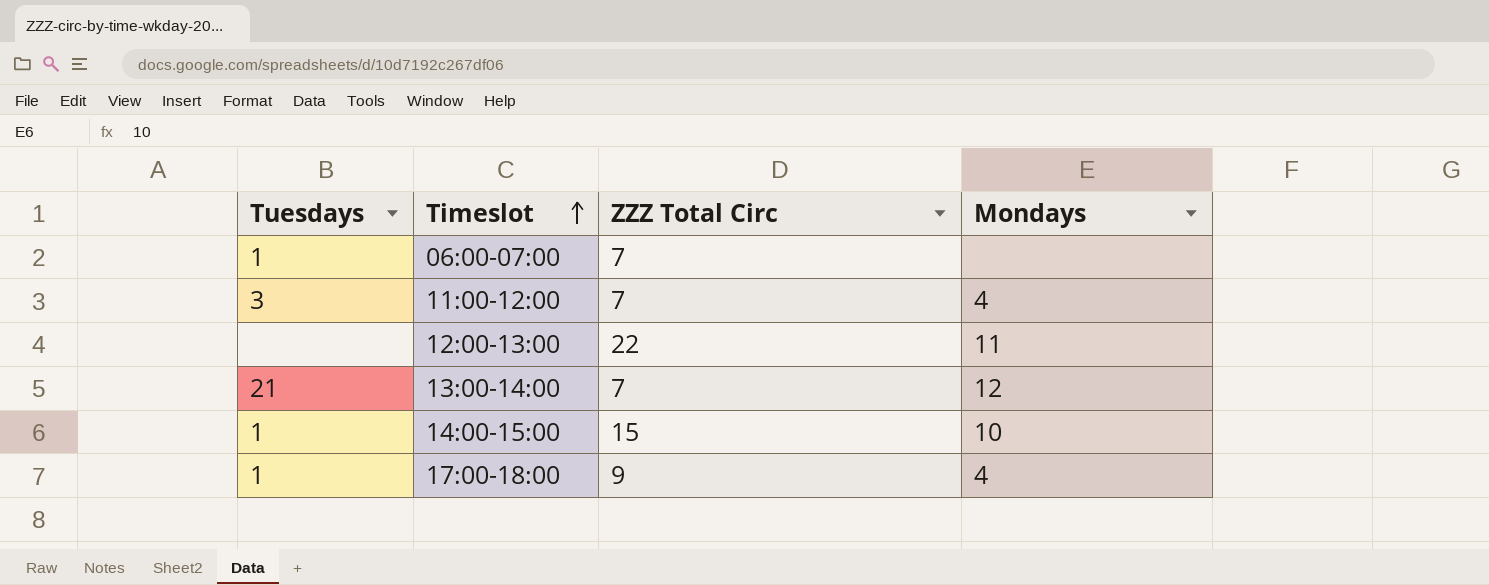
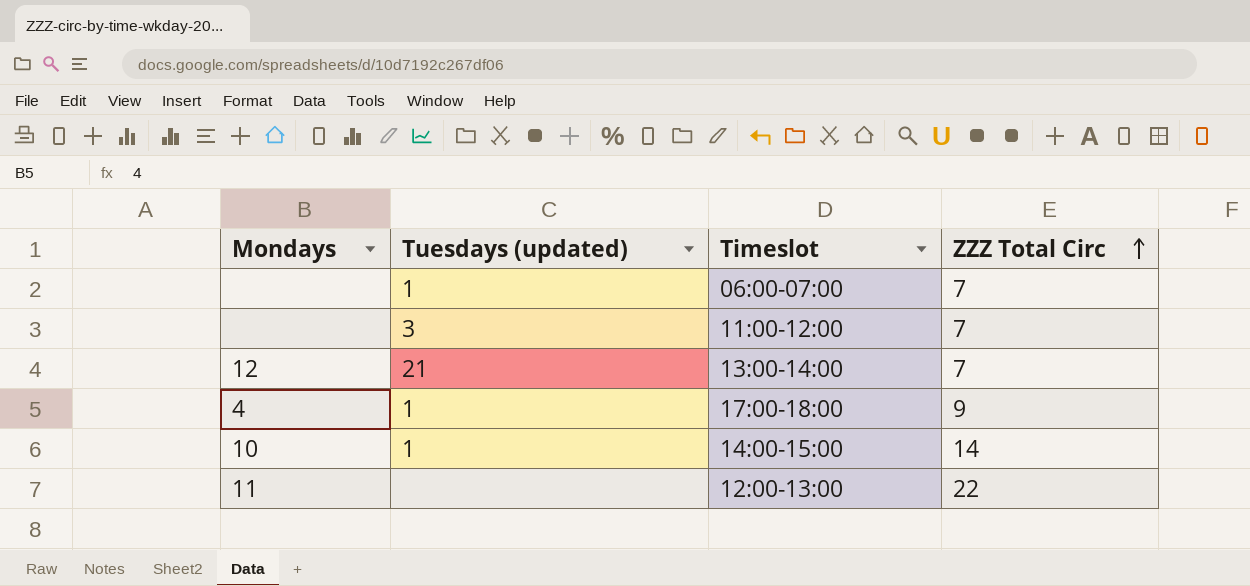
row order: Timeslot ascending -> ZZZ Total Circ ascending
column Mondays | position: 4 -> 1
column name: Tuesdays -> Tuesdays (updated)
11:00-12:00 | Mondays: 4 -> none
14:00-15:00 | ZZZ Total Circ: 15 -> 14

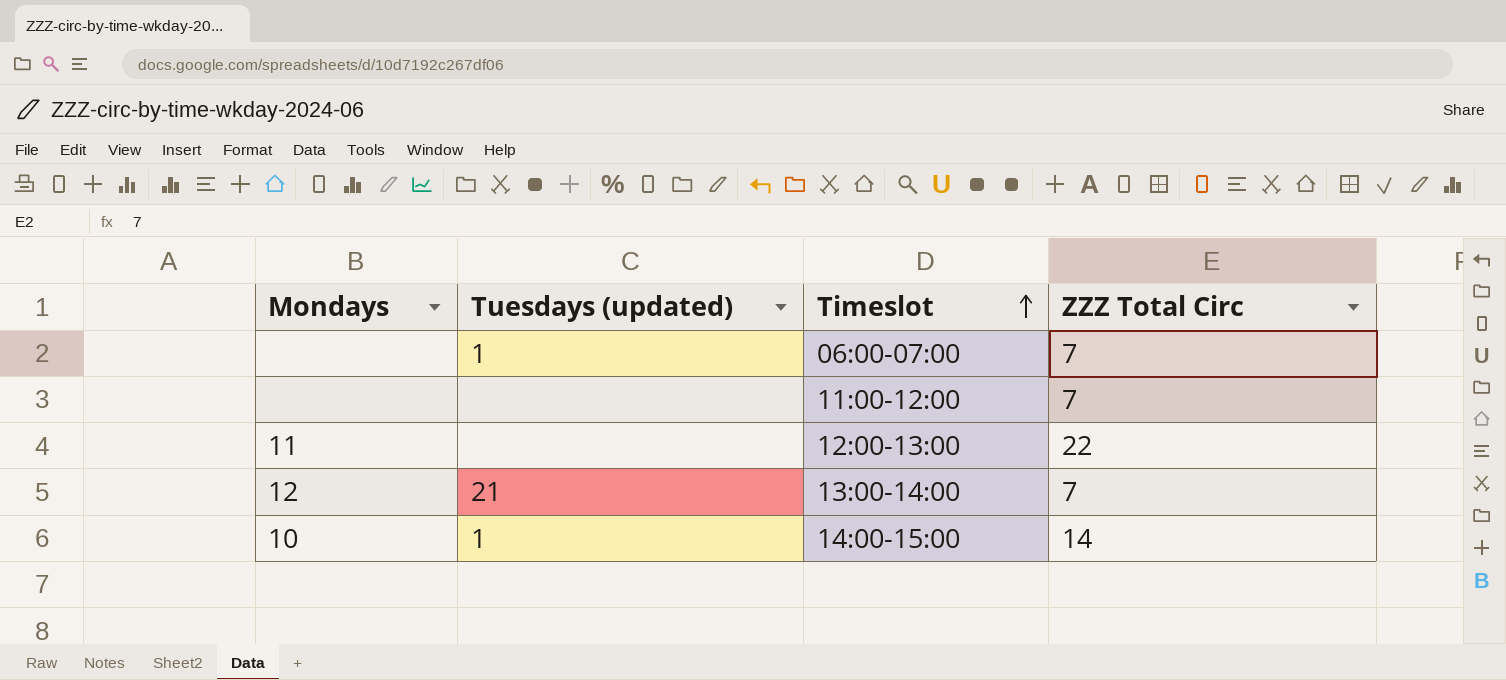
row order: ZZZ Total Circ ascending -> Timeslot ascending
row 17:00-18:00: 4 | 1 | 9 -> none
11:00-12:00 | Tuesdays (updated): 3 -> none

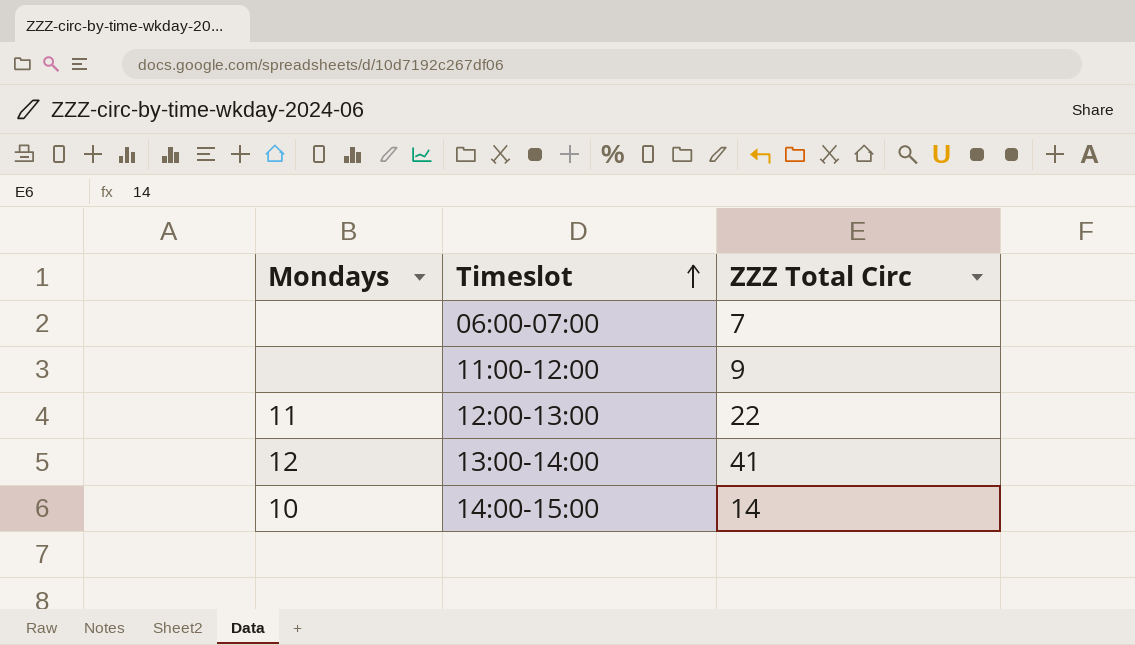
column Tuesdays (updated) | position: 2 -> none
11:00-12:00 | ZZZ Total Circ: 7 -> 9
13:00-14:00 | ZZZ Total Circ: 7 -> 41

